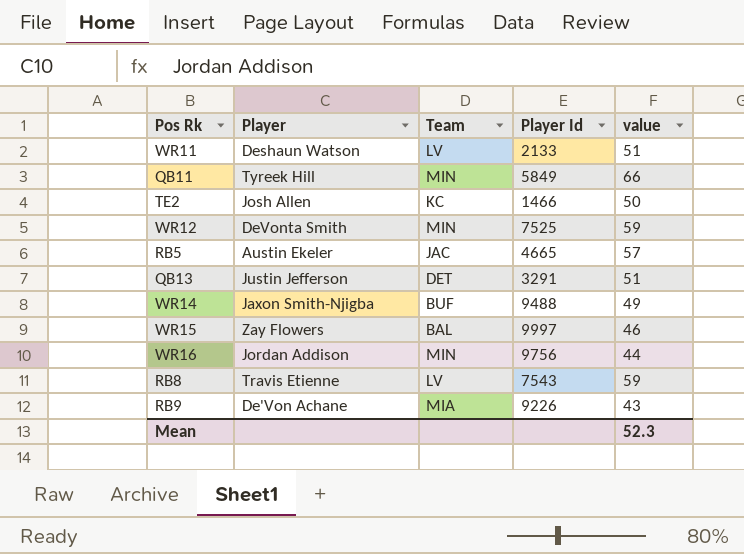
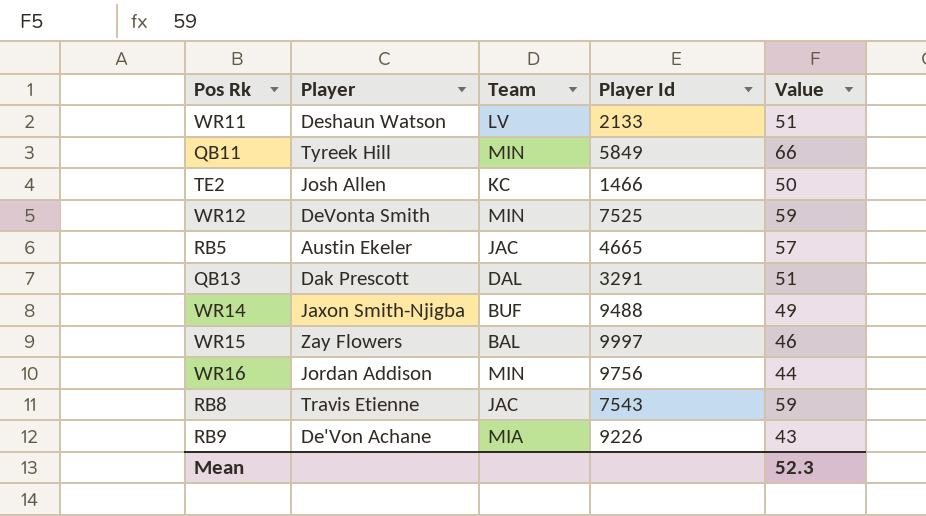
column name: value -> Value
QB13 | Player: Justin Jefferson -> Dak Prescott
QB13 | Team: DET -> DAL
RB8 | Team: LV -> JAC

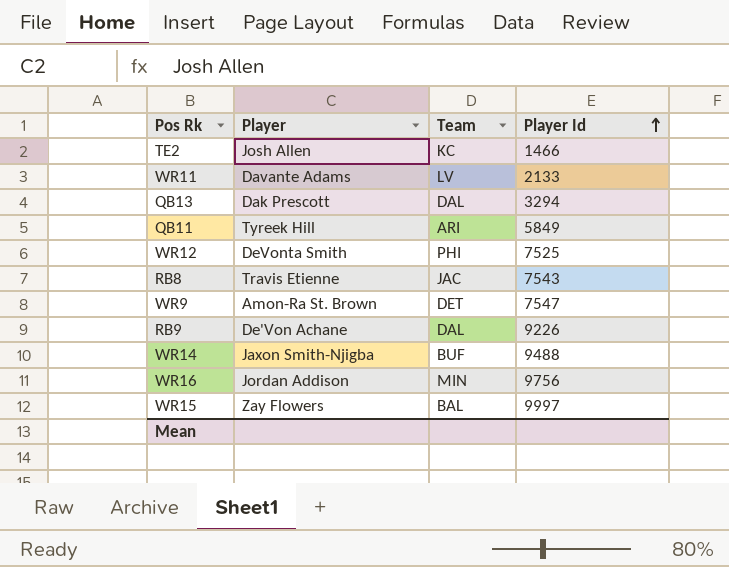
row order: none -> Player Id ascending
column Value | position: 5 -> none
row RB5: Austin Ekeler | JAC | 4665 | 57 -> none
WR11 | Player: Deshaun Watson -> Davante Adams
QB13 | Player Id: 3291 -> 3294
QB11 | Team: MIN -> ARI
WR12 | Team: MIN -> PHI
row WR9: none -> Amon-Ra St. Brown | DET | 7547
RB9 | Team: MIA -> DAL

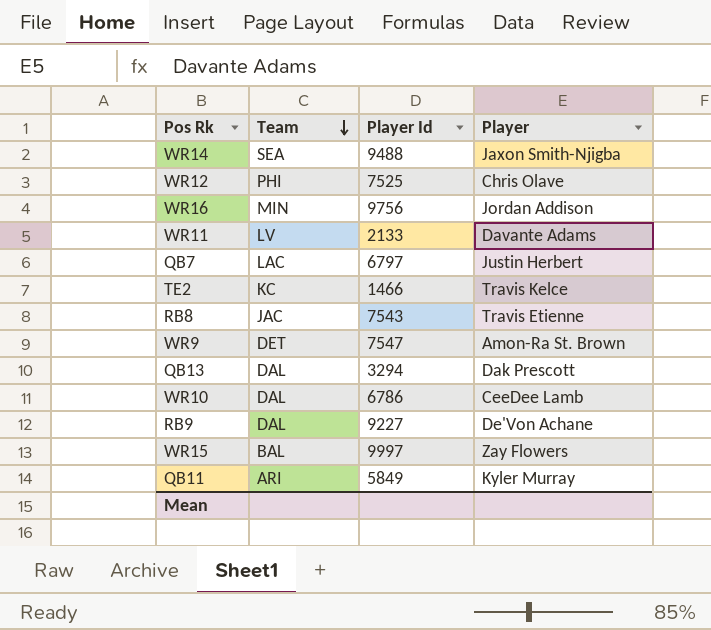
row order: Player Id ascending -> Team descending
column Player | position: 2 -> 4
WR14 | Team: BUF -> SEA
WR12 | Player: DeVonta Smith -> Chris Olave
row QB7: none -> LAC | 6797 | Justin Herbert
TE2 | Player: Josh Allen -> Travis Kelce
row WR10: none -> DAL | 6786 | CeeDee Lamb
RB9 | Player Id: 9226 -> 9227
QB11 | Player: Tyreek Hill -> Kyler Murray

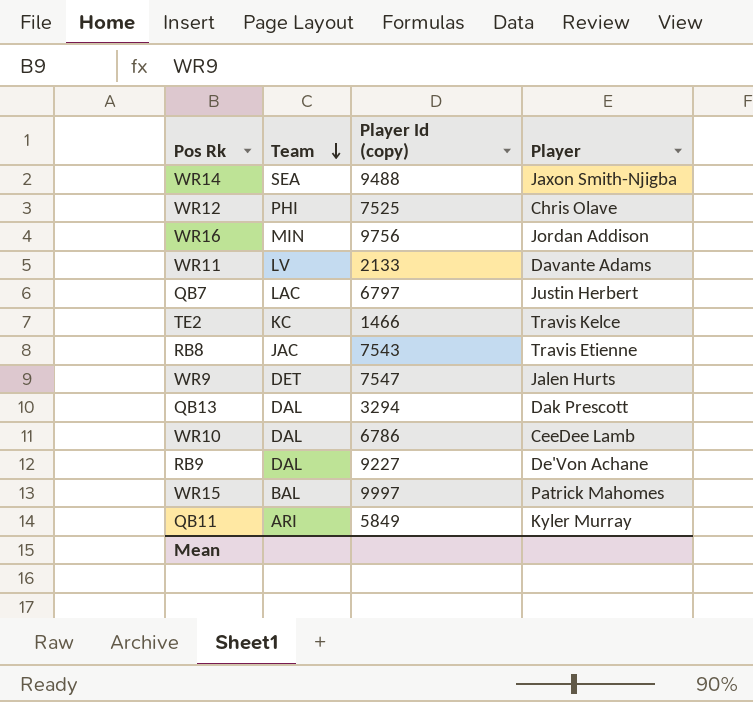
column name: Player Id -> Player Id (copy)
WR9 | Player: Amon-Ra St. Brown -> Jalen Hurts
WR15 | Player: Zay Flowers -> Patrick Mahomes

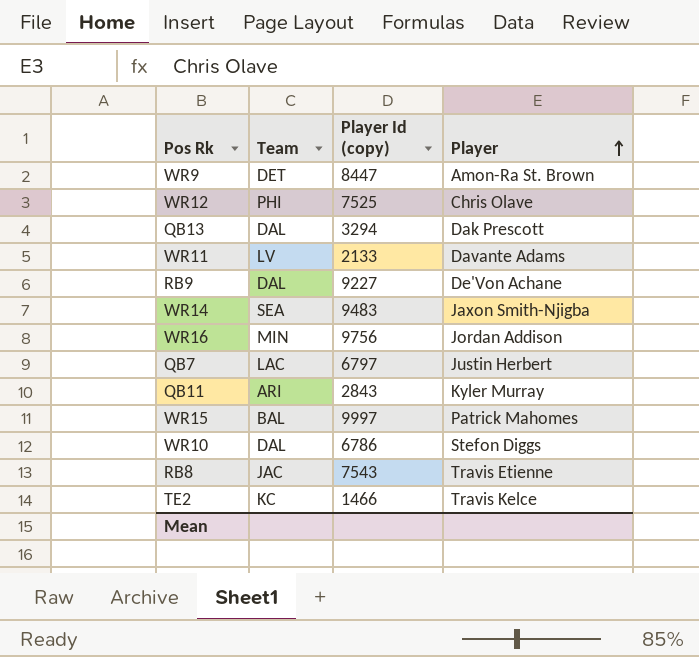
row order: Team descending -> Player ascending
WR9 | Player Id (copy): 7547 -> 8447
WR9 | Player: Jalen Hurts -> Amon-Ra St. Brown
WR14 | Player Id (copy): 9488 -> 9483
QB11 | Player Id (copy): 5849 -> 2843
WR10 | Player: CeeDee Lamb -> Stefon Diggs

